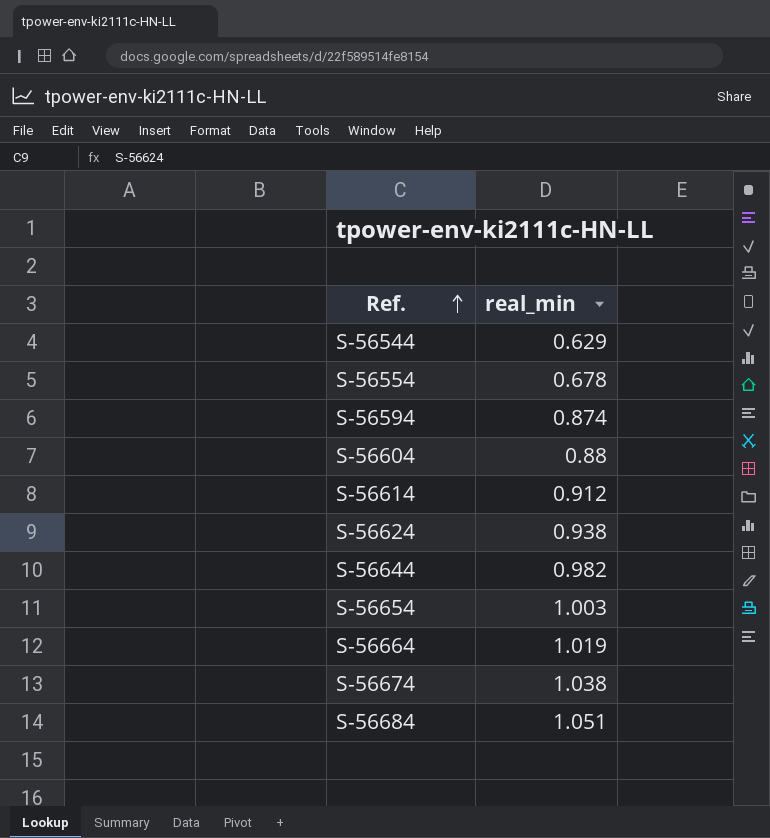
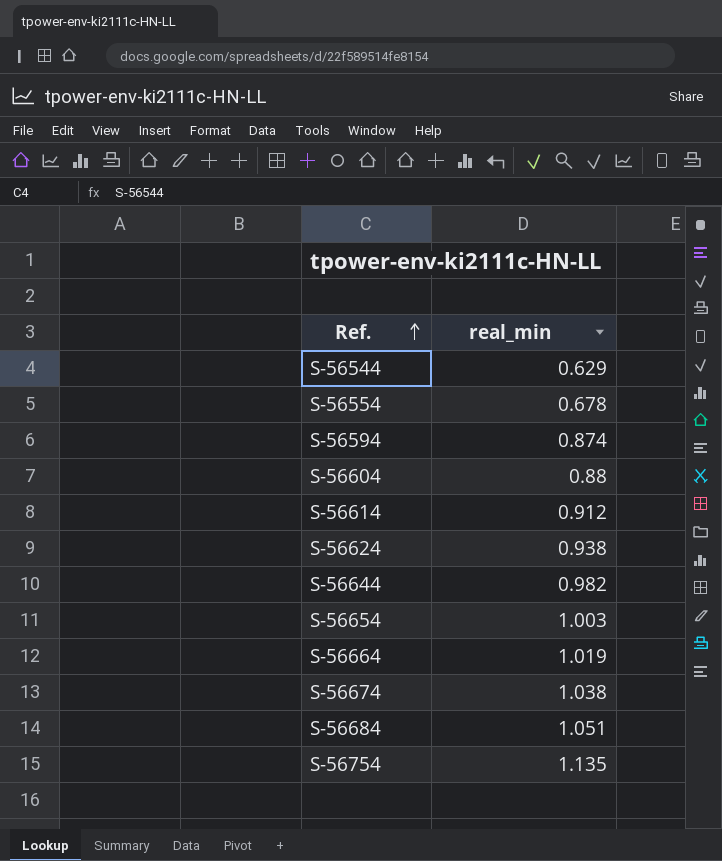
row S-56754: none -> 1.135

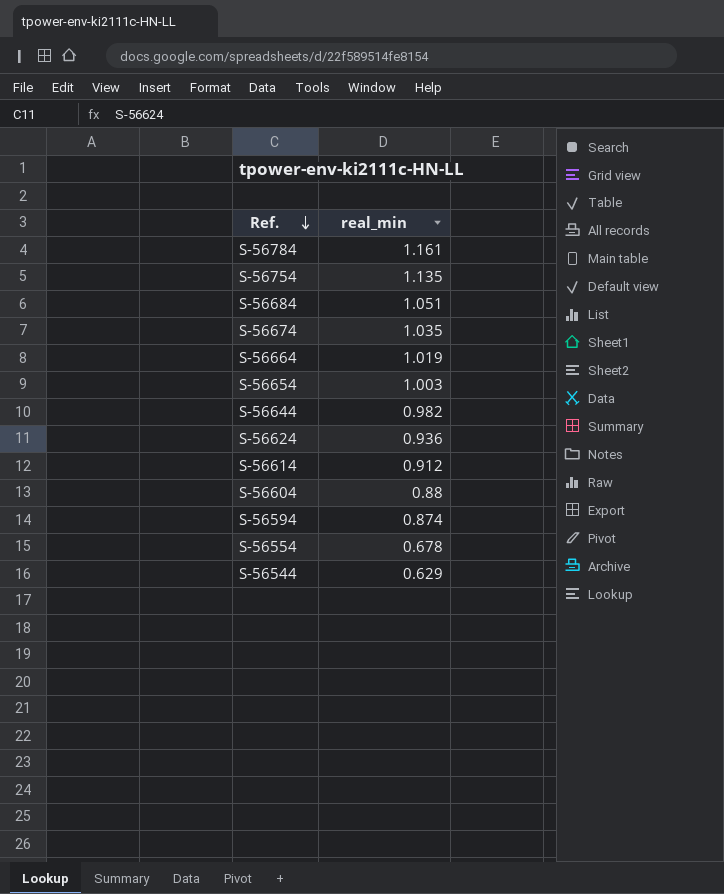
row order: Ref. ascending -> Ref. descending
row S-56784: none -> 1.161
S-56674 | real_min: 1.038 -> 1.035
S-56624 | real_min: 0.938 -> 0.936

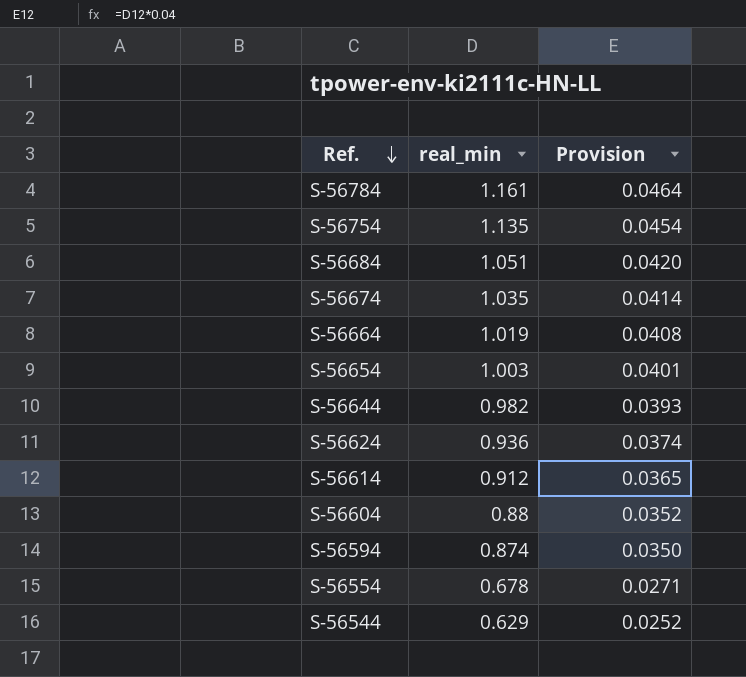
column Provision | formula: none -> [real_min] * 0.04

